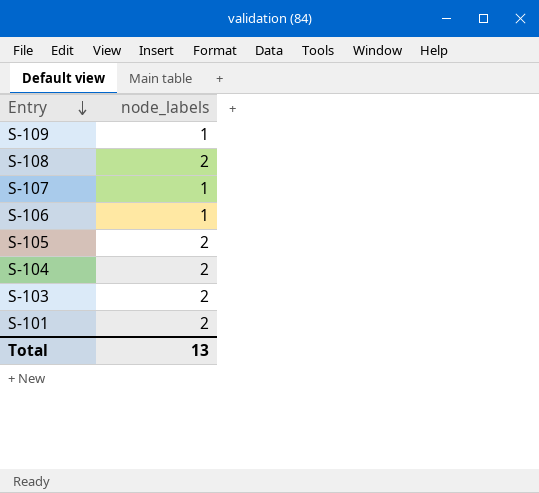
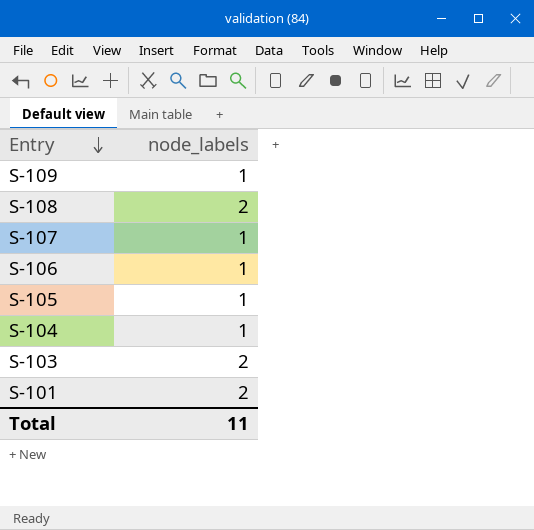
S-105 | node_labels: 2 -> 1
S-104 | node_labels: 2 -> 1
Total | node_labels: 13 -> 11

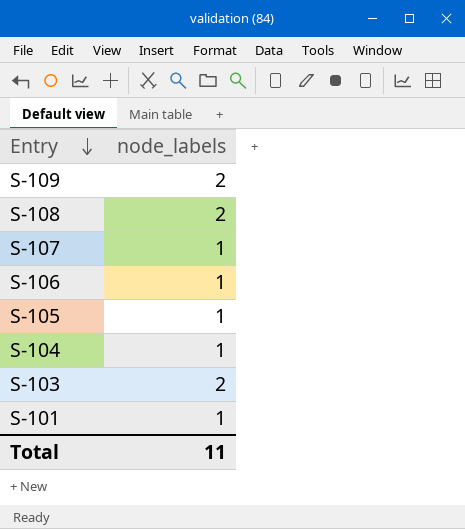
S-109 | node_labels: 1 -> 2
S-101 | node_labels: 2 -> 1

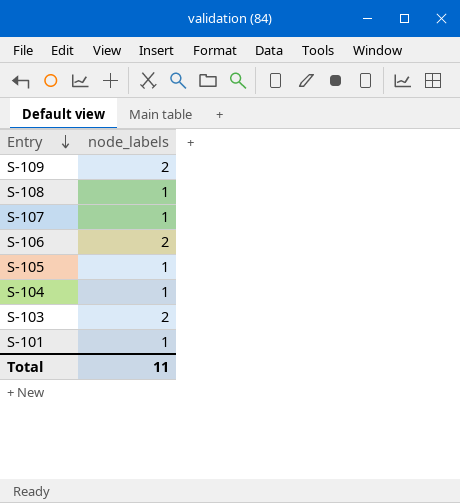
S-108 | node_labels: 2 -> 1
S-106 | node_labels: 1 -> 2

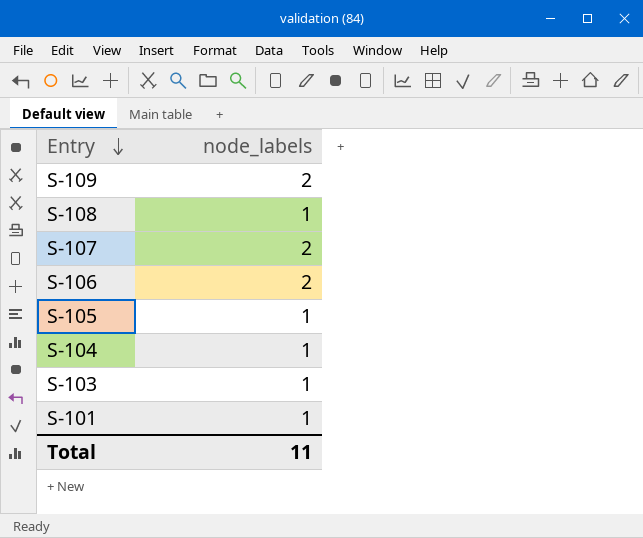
S-107 | node_labels: 1 -> 2
S-103 | node_labels: 2 -> 1

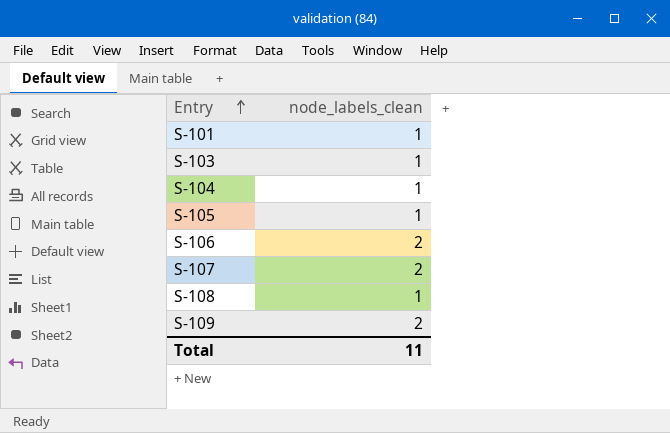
row order: Entry descending -> Entry ascending
column name: node_labels -> node_labels_clean

